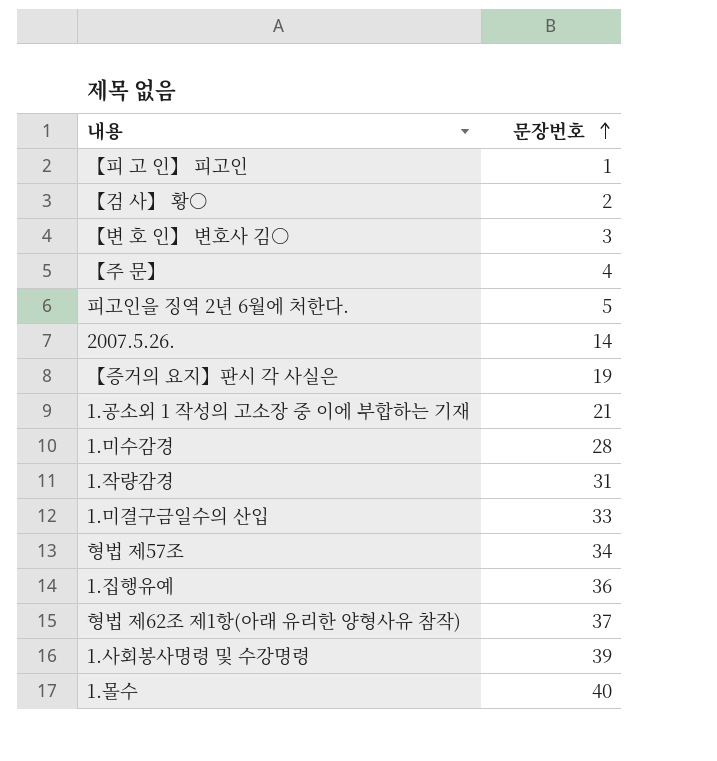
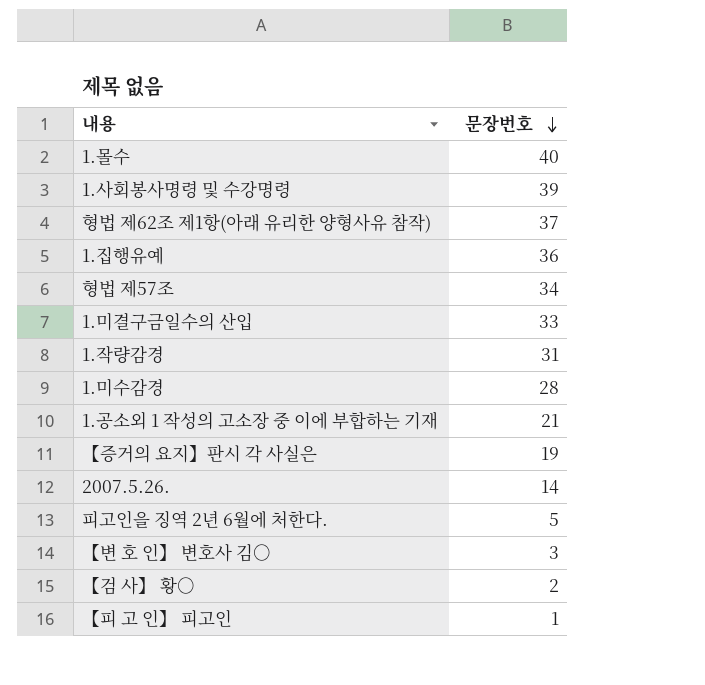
row order: 문장번호 ascending -> 문장번호 descending
row 【주 문】: 4 -> none

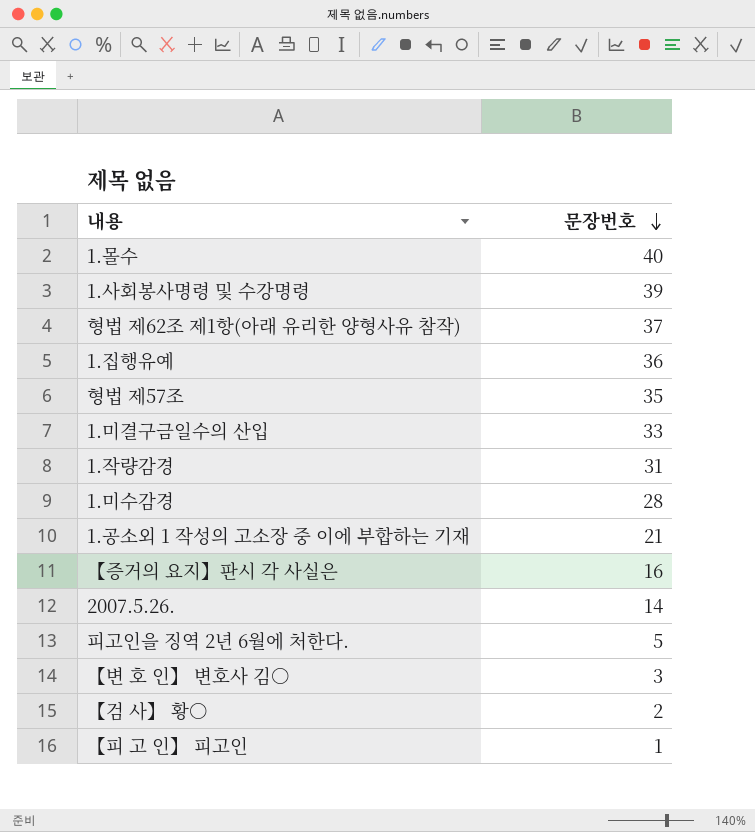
형법 제57조 | 문장번호: 34 -> 35
【증거의 요지】판시 각 사실은 | 문장번호: 19 -> 16

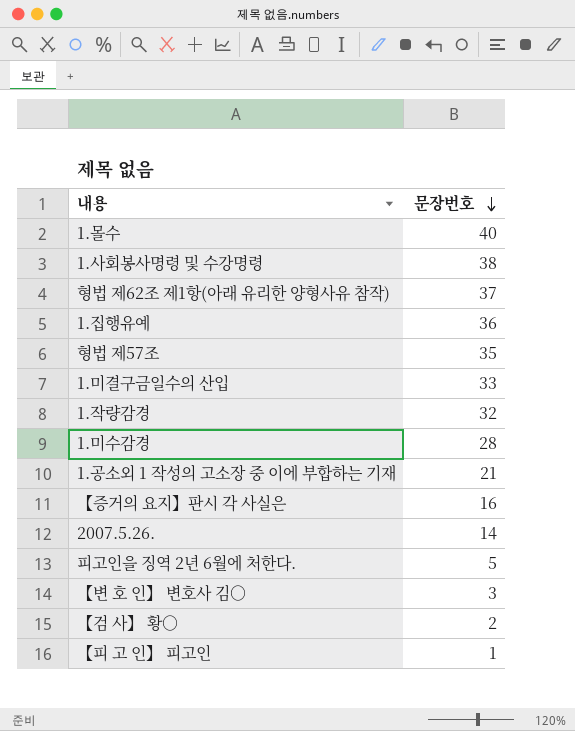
1.사회봉사명령 및 수강명령 | 문장번호: 39 -> 38
1.작량감경 | 문장번호: 31 -> 32

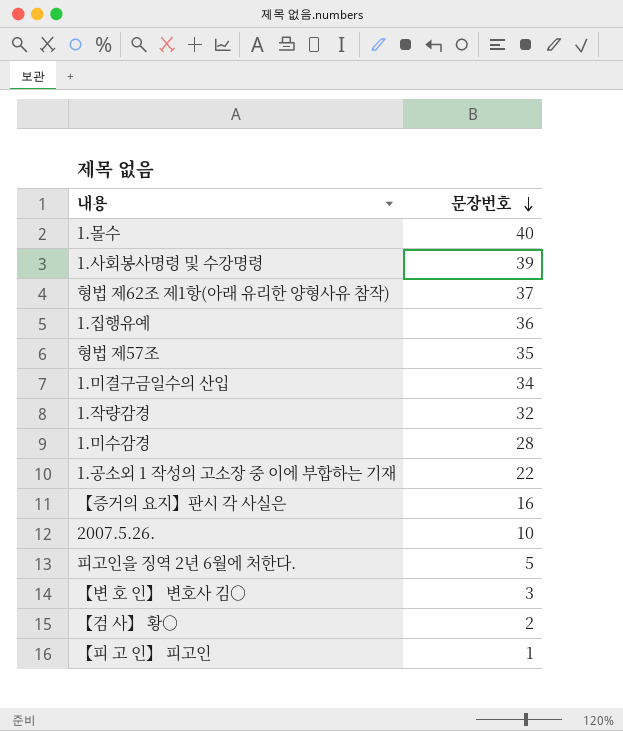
1.사회봉사명령 및 수강명령 | 문장번호: 38 -> 39
1.미결구금일수의 산입 | 문장번호: 33 -> 34
1.공소외 1 작성의 고소장 중 이에 부합하는 기재 | 문장번호: 21 -> 22
2007.5.26. | 문장번호: 14 -> 10

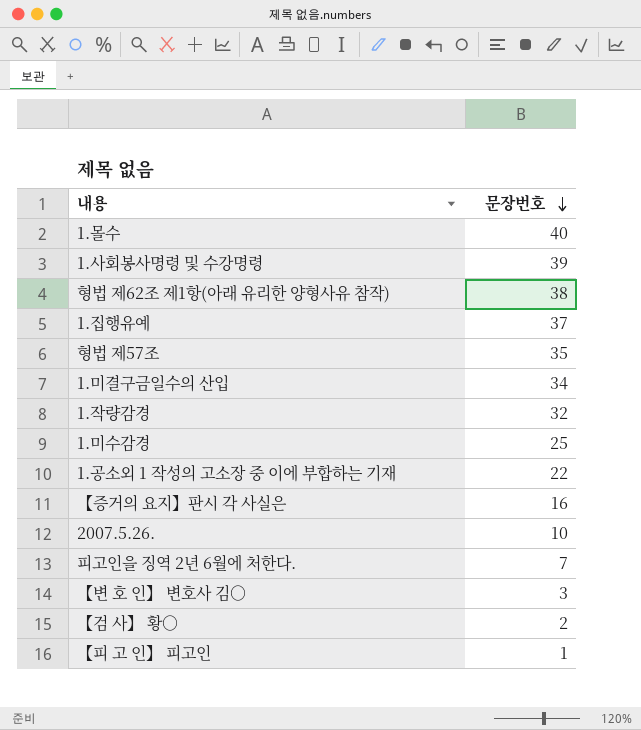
형법 제62조 제1항(아래 유리한 양형사유 참작) | 문장번호: 37 -> 38
1.집행유예 | 문장번호: 36 -> 37
1.미수감경 | 문장번호: 28 -> 25
피고인을 징역 2년 6월에 처한다. | 문장번호: 5 -> 7

